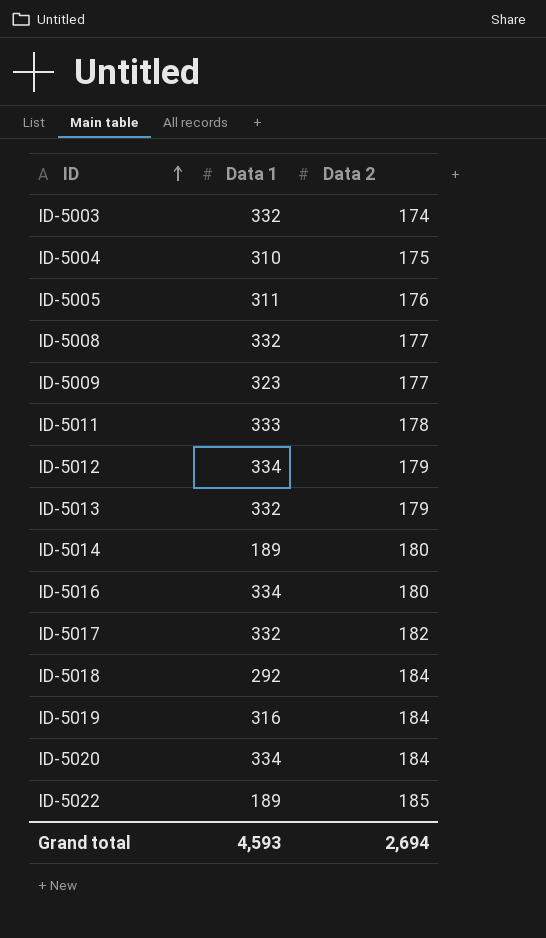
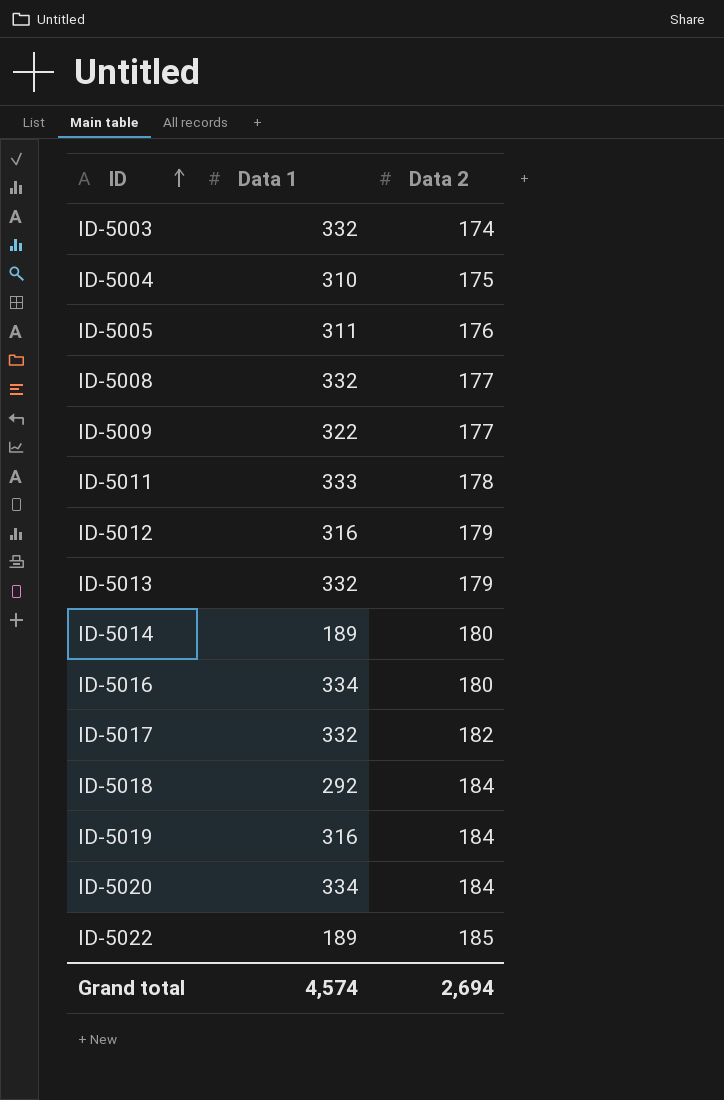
ID-5009 | Data 1: 323 -> 322
ID-5012 | Data 1: 334 -> 316
Grand total | Data 1: 4,593 -> 4,574

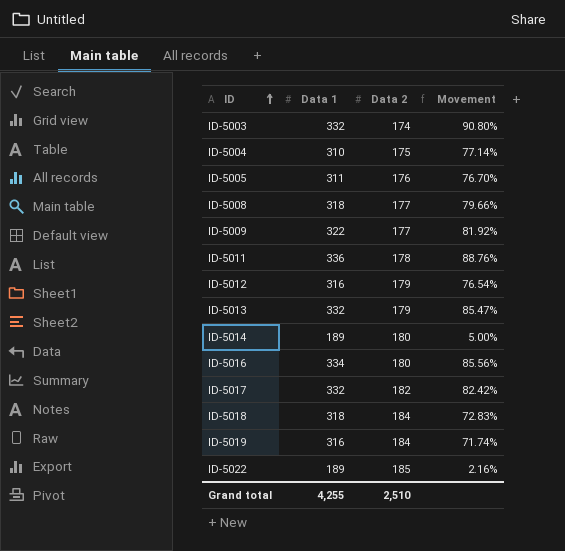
column Movement | formula: none -> ([Data 1] - [Data 2]) / [Data 2]
row ID-5020: 334 | 184 -> none
ID-5008 | Data 1: 332 -> 318
ID-5011 | Data 1: 333 -> 336
ID-5018 | Data 1: 292 -> 318
Grand total | Data 1: 4,574 -> 4,255
Grand total | Data 2: 2,694 -> 2,510

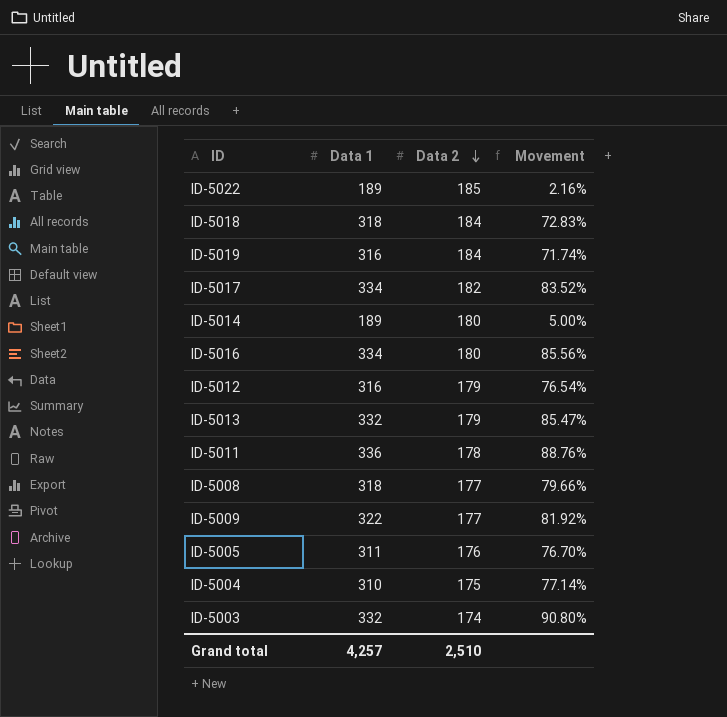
row order: ID ascending -> Data 2 descending
ID-5017 | Data 1: 332 -> 334
ID-5017 | Movement: 82.42% -> 83.52%
Grand total | Data 1: 4,255 -> 4,257

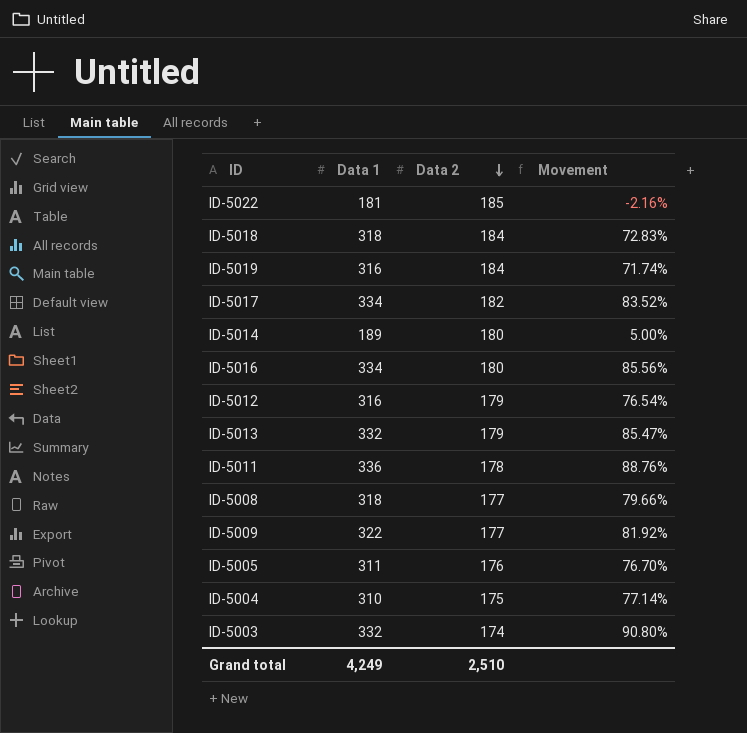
ID-5022 | Data 1: 189 -> 181
ID-5022 | Movement: 2.16% -> -2.16%
Grand total | Data 1: 4,257 -> 4,249

